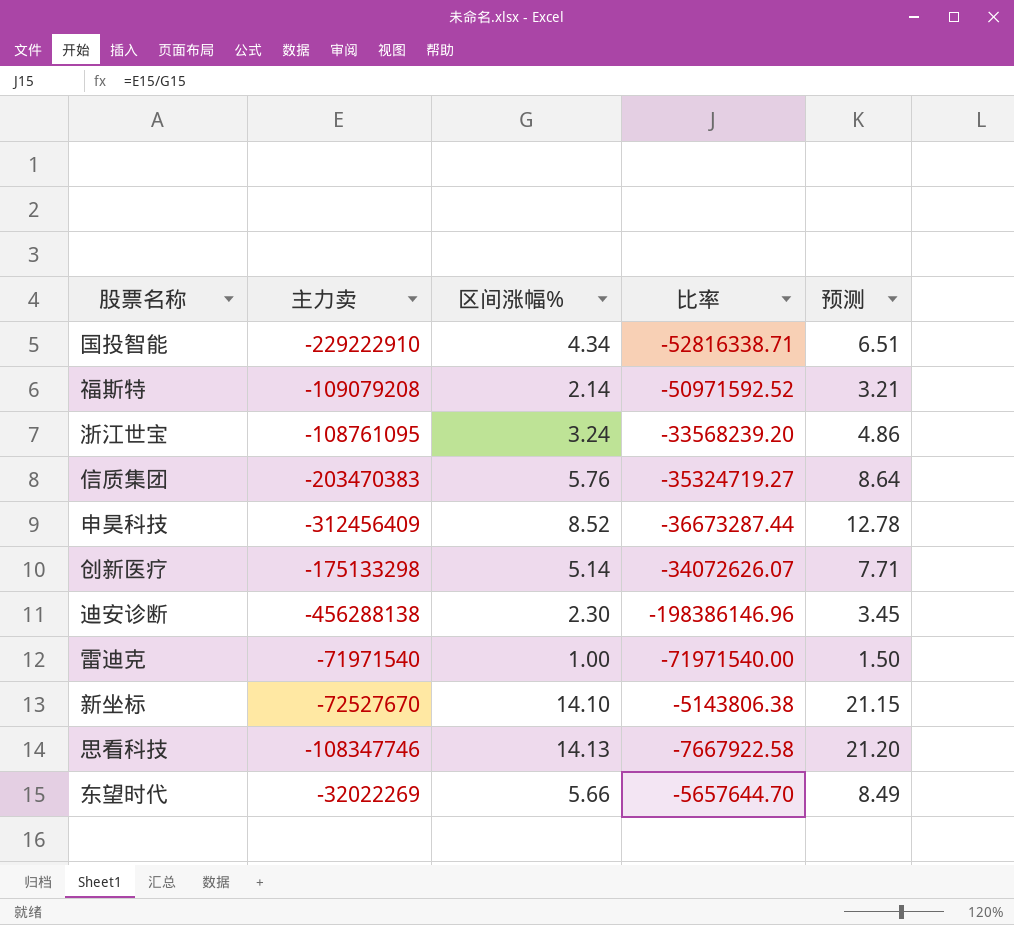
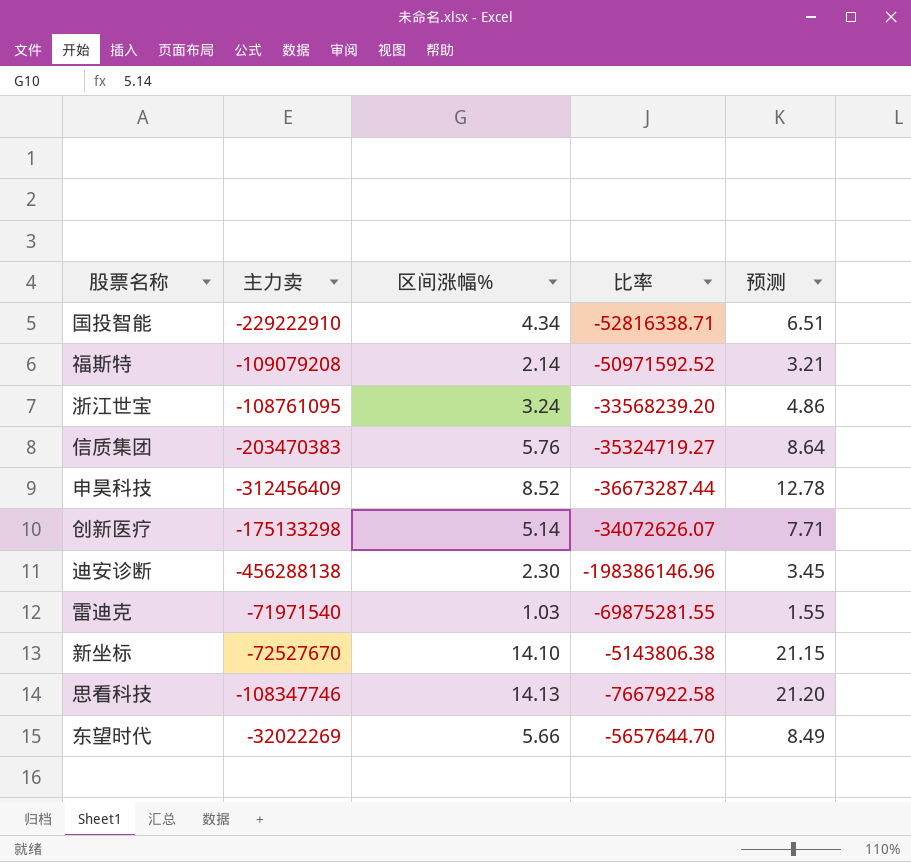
雷迪克 | 区间涨幅%: 1.00 -> 1.03
雷迪克 | 比率: -71971540.00 -> -69875281.55
雷迪克 | 预测: 1.50 -> 1.55

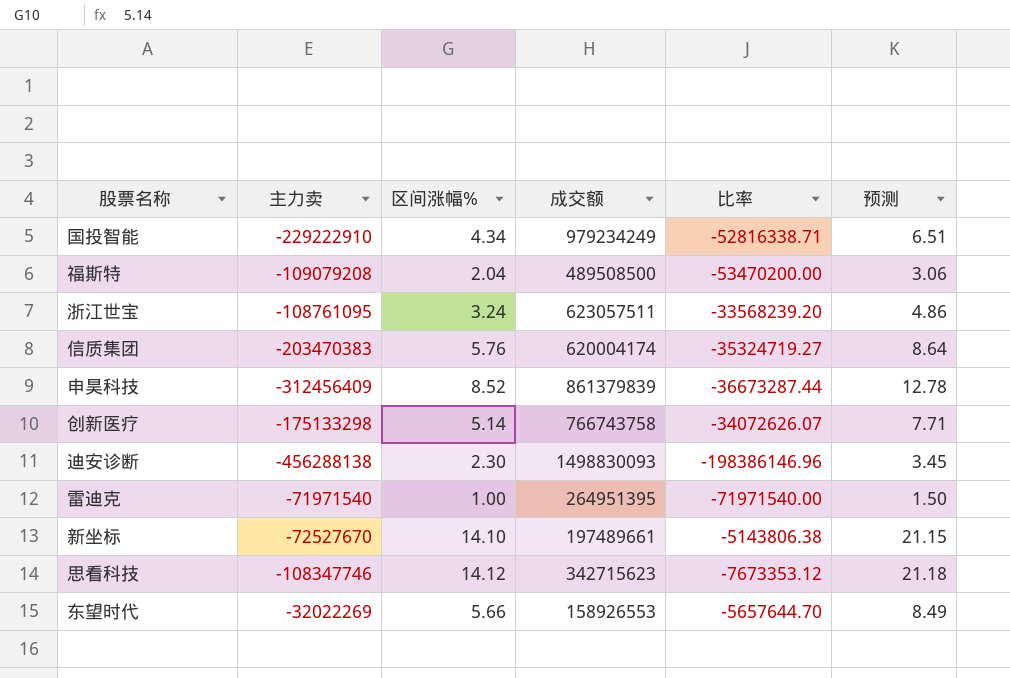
column 成交额 | position: none -> 4
福斯特 | 区间涨幅%: 2.14 -> 2.04
福斯特 | 比率: -50971592.52 -> -53470200.00
福斯特 | 预测: 3.21 -> 3.06
雷迪克 | 区间涨幅%: 1.03 -> 1.00
雷迪克 | 比率: -69875281.55 -> -71971540.00
雷迪克 | 预测: 1.55 -> 1.50
思看科技 | 区间涨幅%: 14.13 -> 14.12
思看科技 | 比率: -7667922.58 -> -7673353.12
思看科技 | 预测: 21.20 -> 21.18

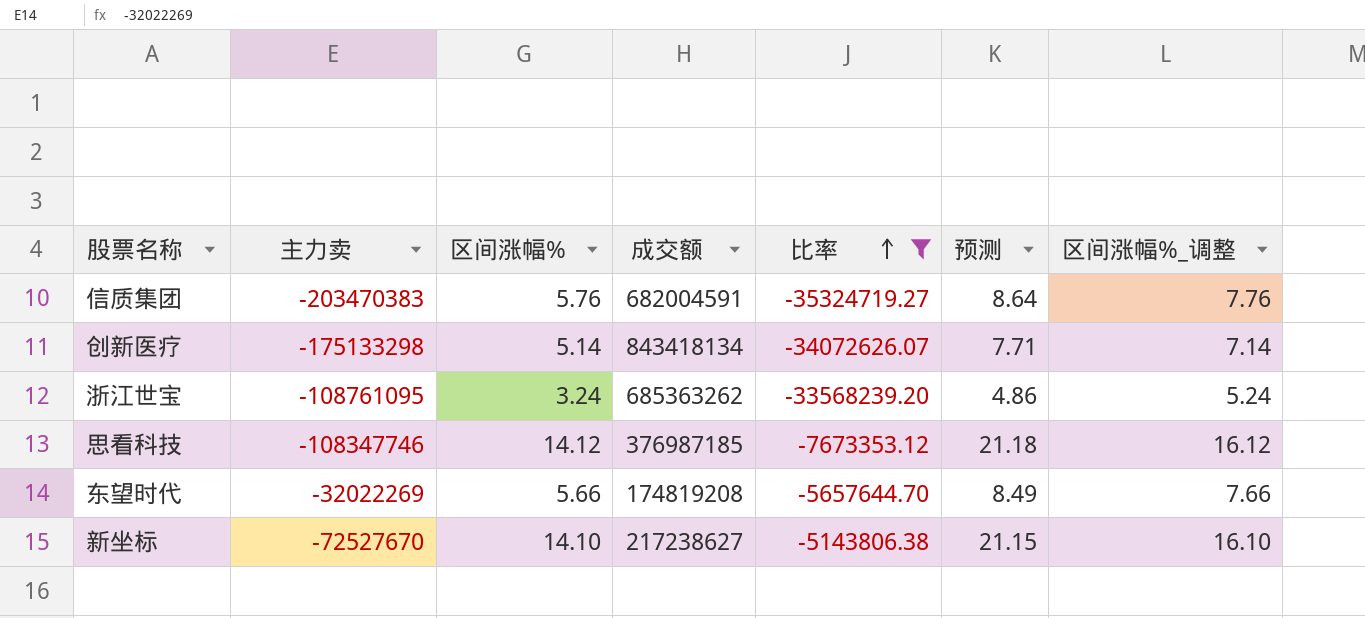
filter: none -> 比率 >= -35324719.27
row order: none -> 比率 ascending
column 区间涨幅%_调整 | formula: none -> [区间涨幅%] + 2
信质集团 | 成交额: 620004174 -> 682004591
创新医疗 | 成交额: 766743758 -> 843418134
浙江世宝 | 成交额: 623057511 -> 685363262
思看科技 | 成交额: 342715623 -> 376987185
东望时代 | 成交额: 158926553 -> 174819208
新坐标 | 成交额: 197489661 -> 217238627

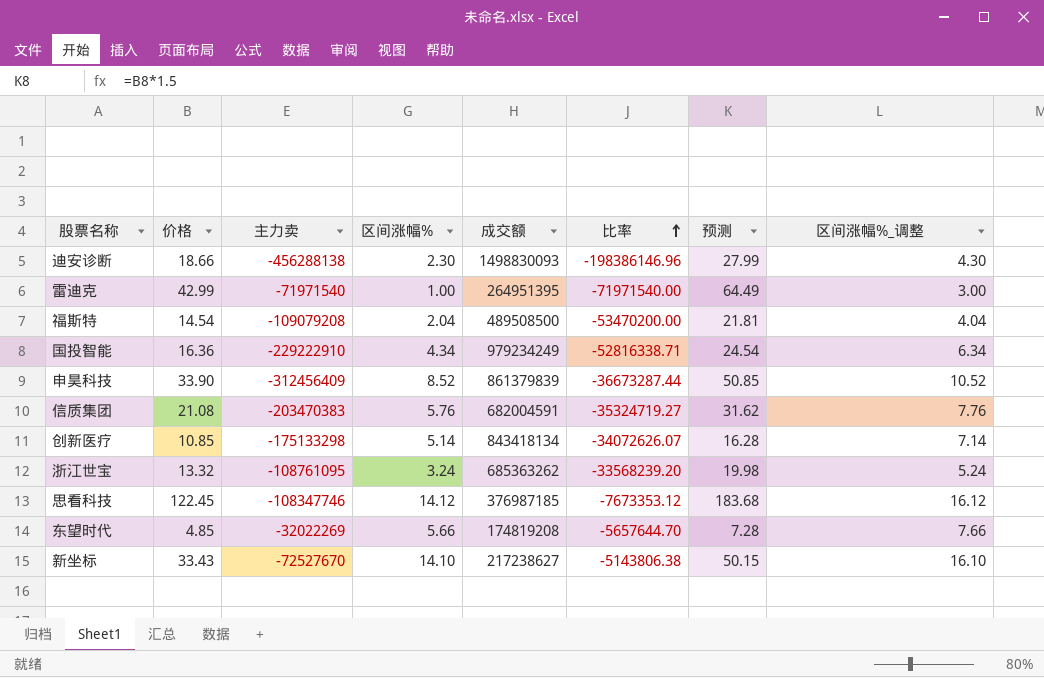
filter: 比率 >= -35324719.27 -> none
column 价格 | position: none -> 2
column 预测 | formula: [区间涨幅%] * 1.5 -> [价格] * 1.5

